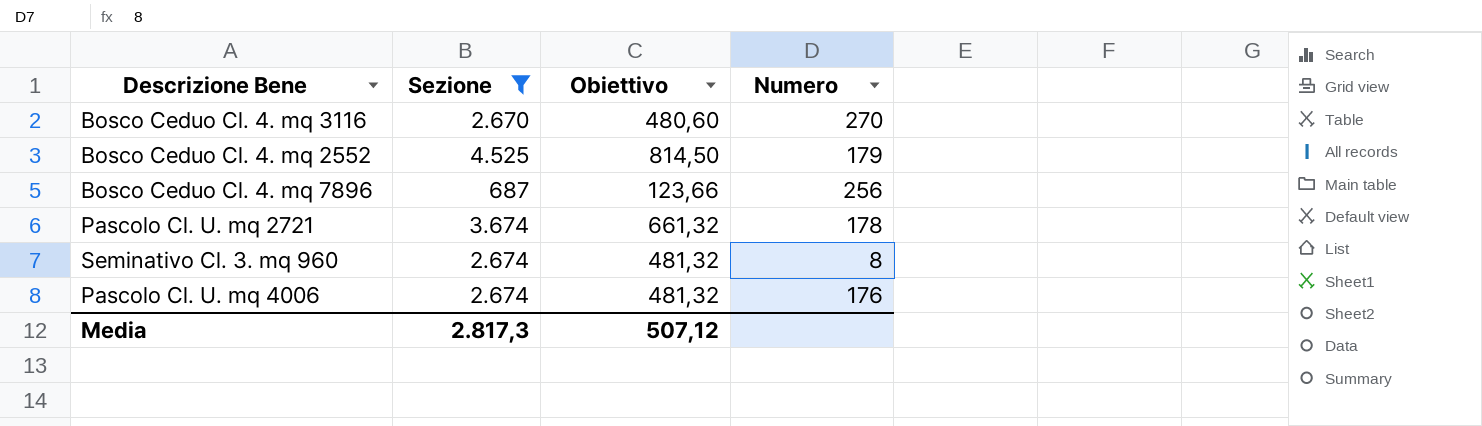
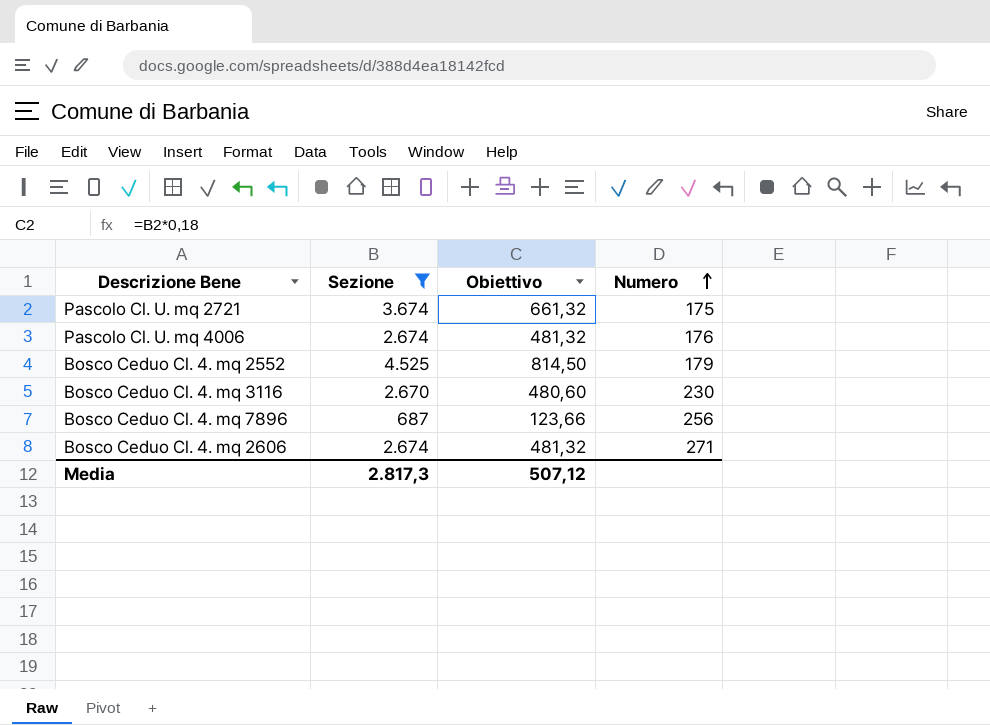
row order: none -> Numero ascending
row Seminativo Cl. 3. mq 960: 2.674 | 481,32 | 8 -> none
Pascolo Cl. U. mq 2721 | Numero: 178 -> 175
Bosco Ceduo Cl. 4. mq 3116 | Numero: 270 -> 230
row Bosco Ceduo Cl. 4. mq 2606: none -> 2.674 | 481,32 | 271

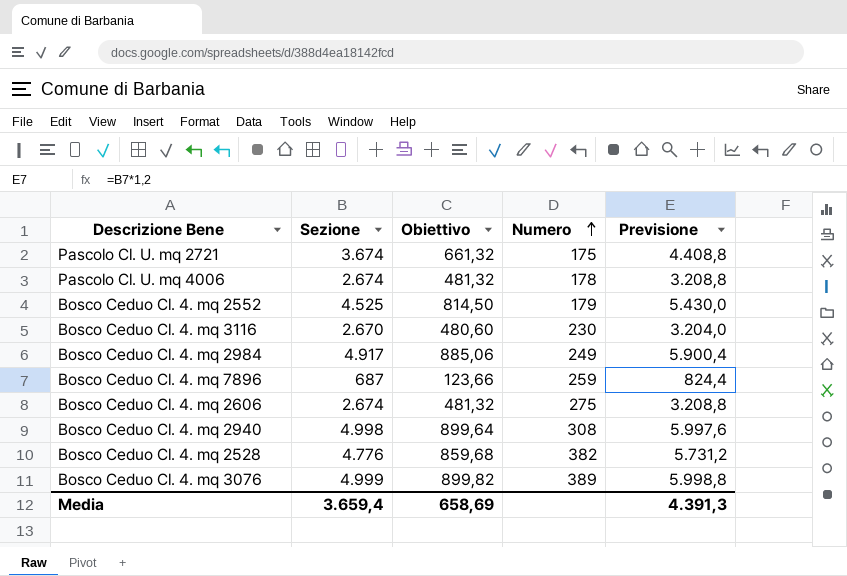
filter: Sezione <= 4.525 -> none
column Previsione | formula: none -> [Sezione] * 1,2
Pascolo Cl. U. mq 4006 | Numero: 176 -> 178
Bosco Ceduo Cl. 4. mq 7896 | Numero: 256 -> 259
Bosco Ceduo Cl. 4. mq 2606 | Numero: 271 -> 275
Media | Sezione: 2.817,3 -> 3.659,4
Media | Obiettivo: 507,12 -> 658,69

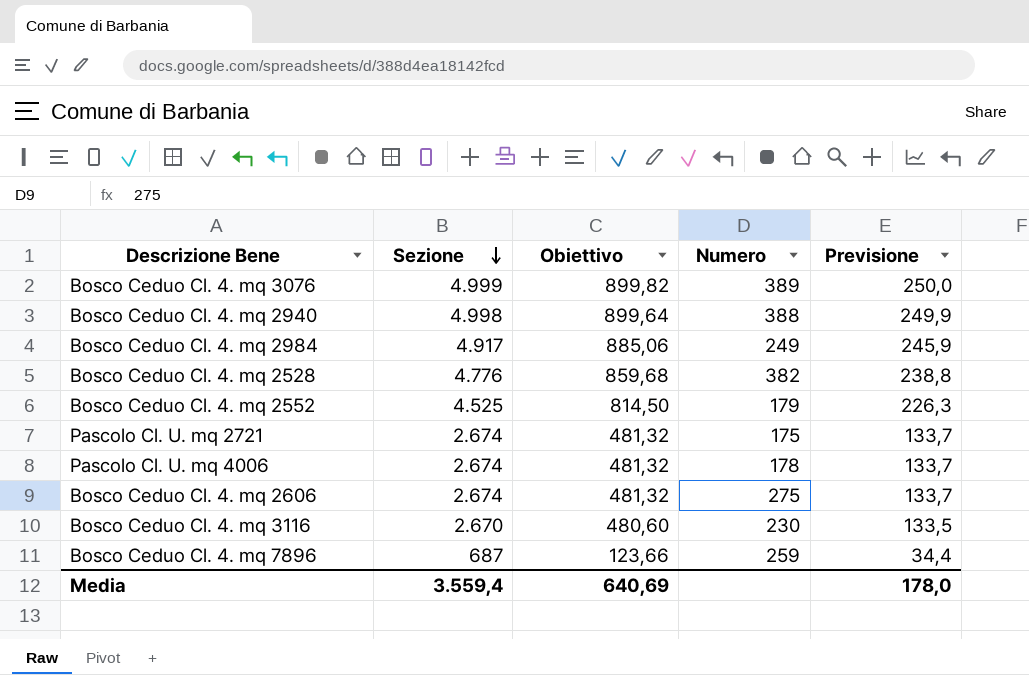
row order: Numero ascending -> Sezione descending
column Previsione | formula: [Sezione] * 1,2 -> [Sezione] * 0,05
Bosco Ceduo Cl. 4. mq 2940 | Numero: 308 -> 388
Pascolo Cl. U. mq 2721 | Sezione: 3.674 -> 2.674
Pascolo Cl. U. mq 2721 | Obiettivo: 661,32 -> 481,32
Media | Sezione: 3.659,4 -> 3.559,4
Media | Obiettivo: 658,69 -> 640,69
Media | Previsione: 4.391,3 -> 178,0

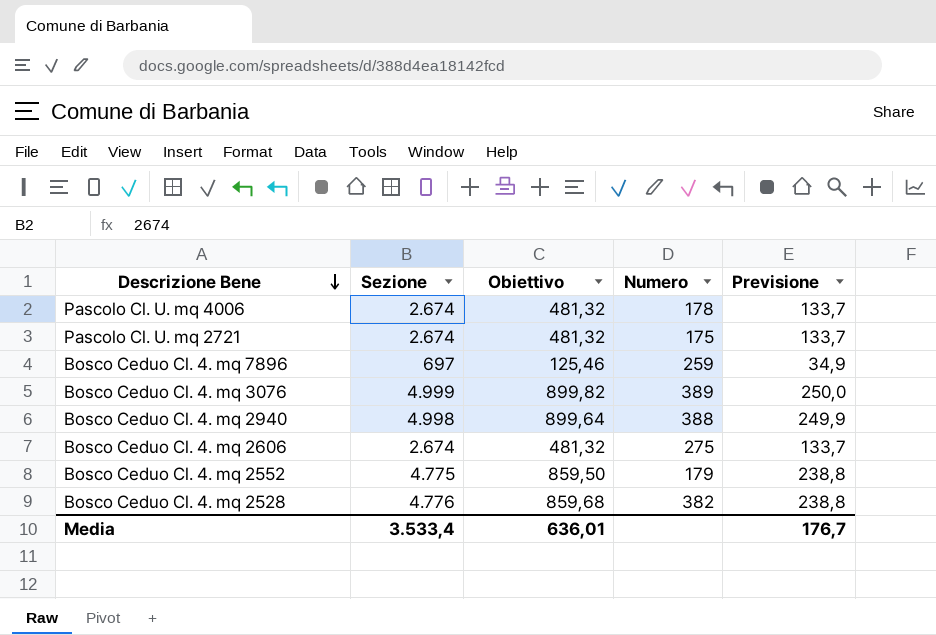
row order: Sezione descending -> Descrizione Bene descending
row Bosco Ceduo Cl. 4. mq 2984: 4.917 | 885,06 | 249 | 245,9 -> none
row Bosco Ceduo Cl. 4. mq 3116: 2.670 | 480,60 | 230 | 133,5 -> none
Bosco Ceduo Cl. 4. mq 7896 | Sezione: 687 -> 697
Bosco Ceduo Cl. 4. mq 7896 | Obiettivo: 123,66 -> 125,46
Bosco Ceduo Cl. 4. mq 7896 | Previsione: 34,4 -> 34,9
Bosco Ceduo Cl. 4. mq 2552 | Sezione: 4.525 -> 4.775
Bosco Ceduo Cl. 4. mq 2552 | Obiettivo: 814,50 -> 859,50
Bosco Ceduo Cl. 4. mq 2552 | Previsione: 226,3 -> 238,8
Media | Sezione: 3.559,4 -> 3.533,4
Media | Obiettivo: 640,69 -> 636,01
Media | Previsione: 178,0 -> 176,7

